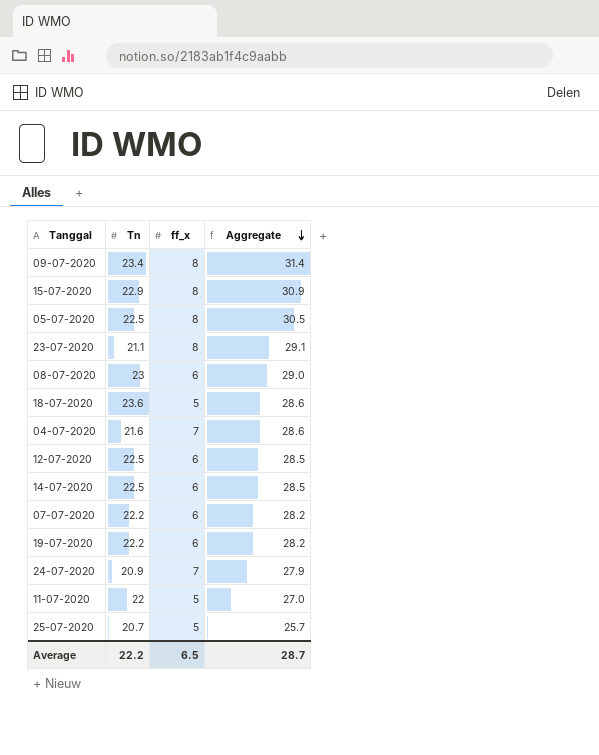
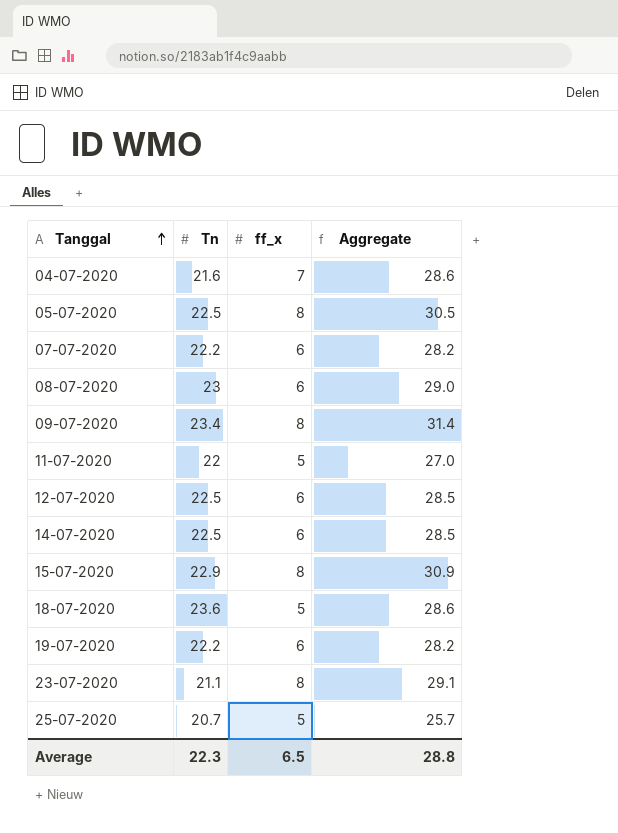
row order: Aggregate descending -> Tanggal ascending
row 24-07-2020: 20.9 | 7 | 27.9 -> none
Average | Tn: 22.2 -> 22.3
Average | Aggregate: 28.7 -> 28.8

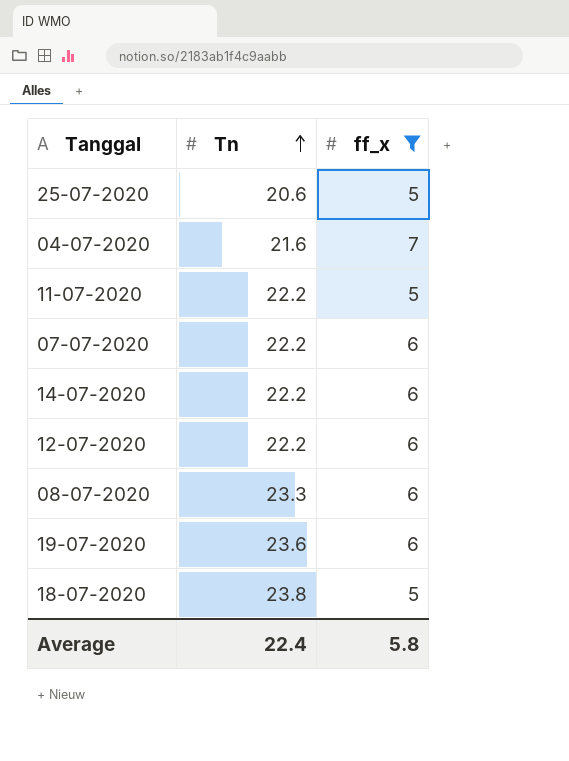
filter: none -> ff_x != 8
row order: Tanggal ascending -> Tn ascending
column Aggregate | formula: [Tn] + [ff_x] -> none
25-07-2020 | Tn: 20.7 -> 20.6
11-07-2020 | Tn: 22 -> 22.2
14-07-2020 | Tn: 22.5 -> 22.2
12-07-2020 | Tn: 22.5 -> 22.2
08-07-2020 | Tn: 23 -> 23.3
19-07-2020 | Tn: 22.2 -> 23.6
18-07-2020 | Tn: 23.6 -> 23.8
Average | Tn: 22.3 -> 22.4
Average | ff_x: 6.5 -> 5.8

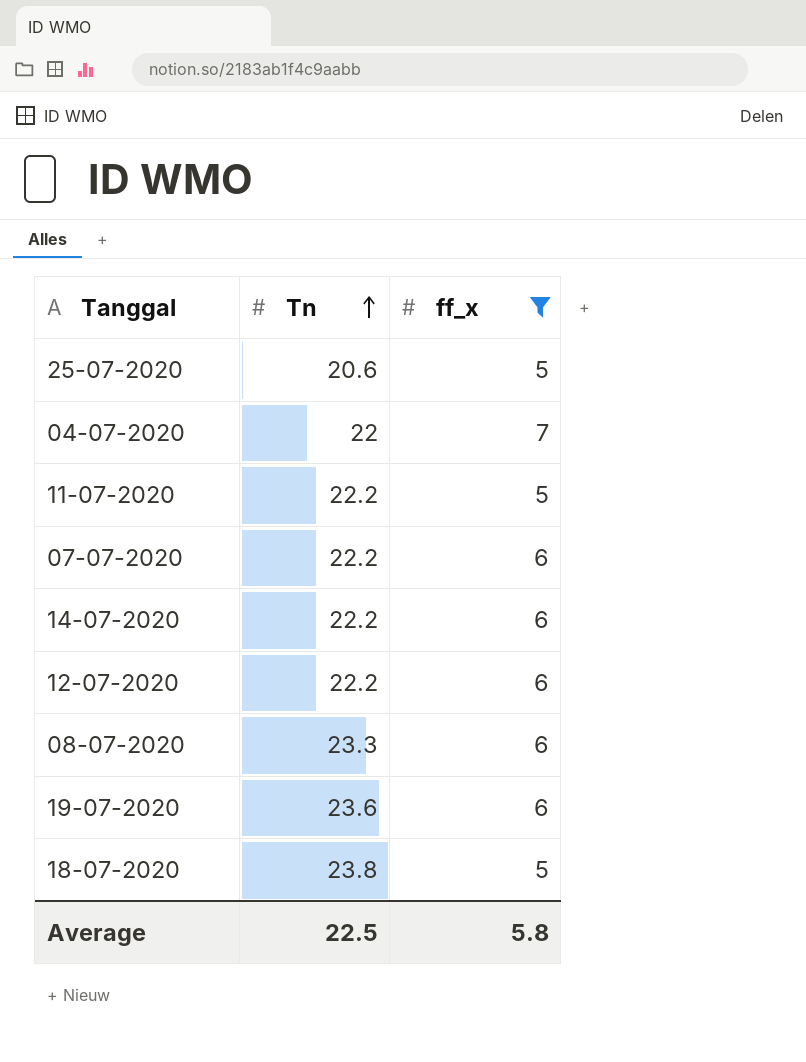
04-07-2020 | Tn: 21.6 -> 22
Average | Tn: 22.4 -> 22.5

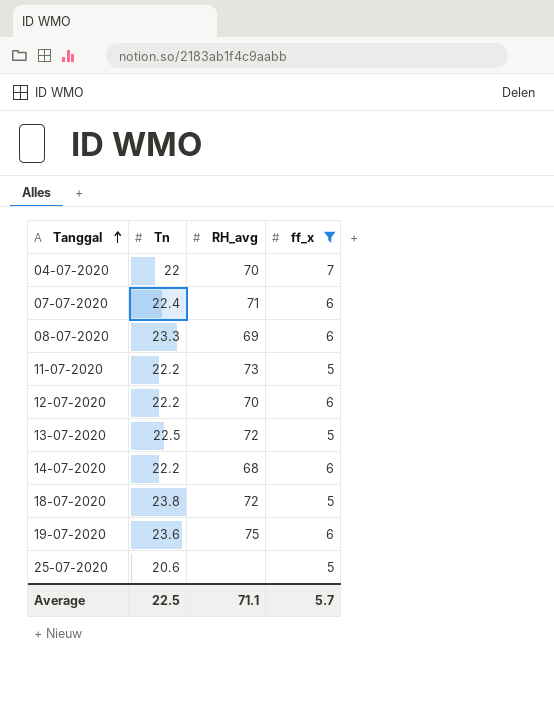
row order: Tn ascending -> Tanggal ascending
column RH_avg | position: none -> 3
07-07-2020 | Tn: 22.2 -> 22.4
row 13-07-2020: none -> 22.5 | 72 | 5
Average | ff_x: 5.8 -> 5.7

